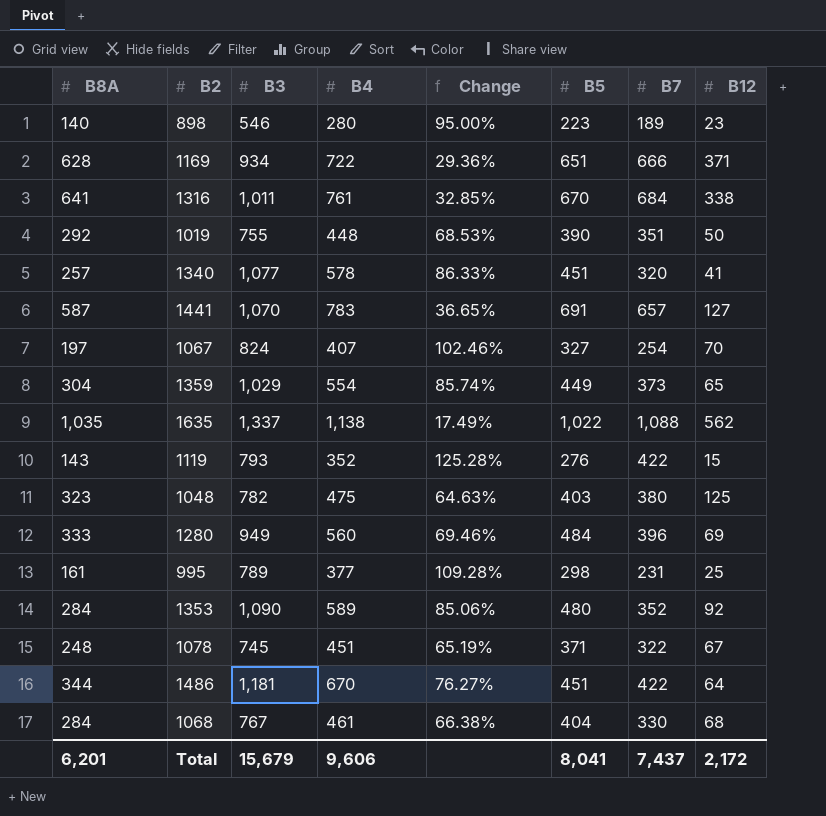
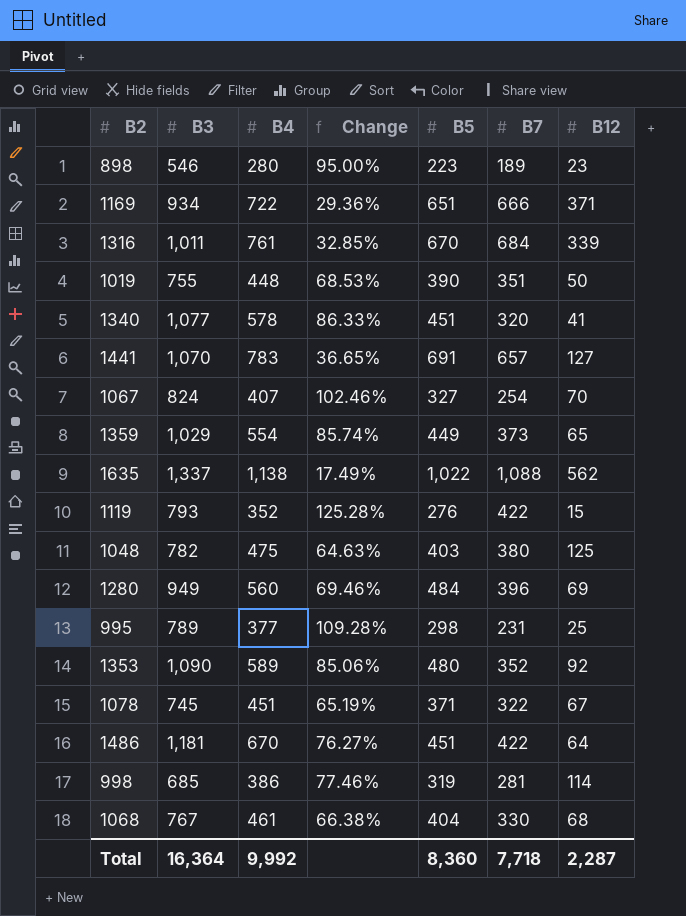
column B8A | position: 1 -> none
1316 | B12: 338 -> 339
row 998: none -> 685 | 386 | 77.46% | 319 | 281 | 114
Total | B3: 15,679 -> 16,364
Total | B4: 9,606 -> 9,992
Total | B5: 8,041 -> 8,360
Total | B7: 7,437 -> 7,718
Total | B12: 2,172 -> 2,287

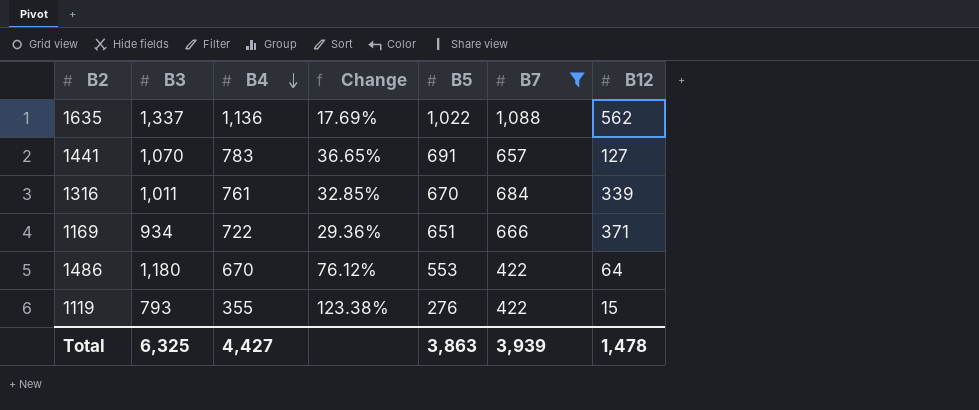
filter: none -> B7 >= 422
row order: none -> B4 descending
1635 | B4: 1,138 -> 1,136
1635 | Change: 17.49% -> 17.69%
1486 | B3: 1,181 -> 1,180
1486 | Change: 76.27% -> 76.12%
1486 | B5: 451 -> 553
1119 | B4: 352 -> 355
1119 | Change: 125.28% -> 123.38%
Total | B3: 16,364 -> 6,325
Total | B4: 9,992 -> 4,427
Total | B5: 8,360 -> 3,863
Total | B7: 7,718 -> 3,939
Total | B12: 2,287 -> 1,478

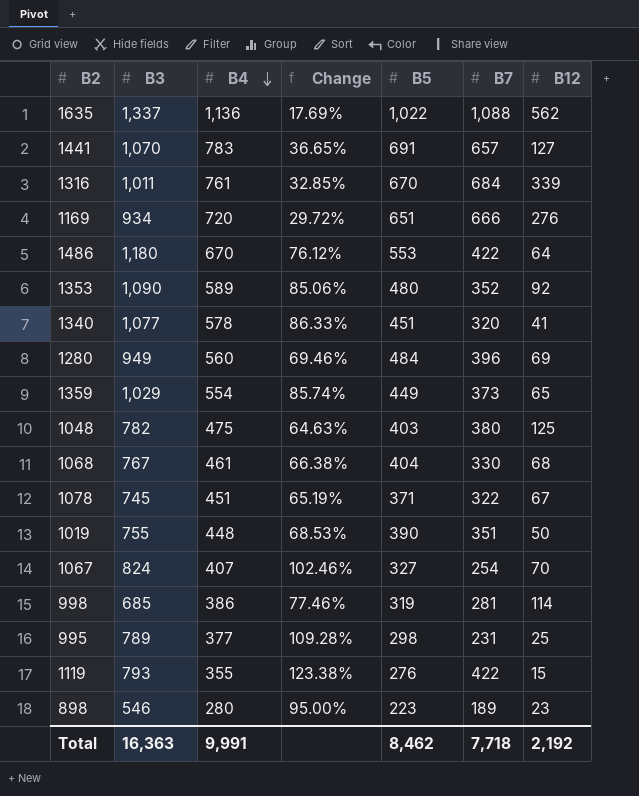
filter: B7 >= 422 -> none
1169 | B4: 722 -> 720
1169 | Change: 29.36% -> 29.72%
1169 | B12: 371 -> 276
Total | B3: 6,325 -> 16,363
Total | B4: 4,427 -> 9,991
Total | B5: 3,863 -> 8,462
Total | B7: 3,939 -> 7,718
Total | B12: 1,478 -> 2,192

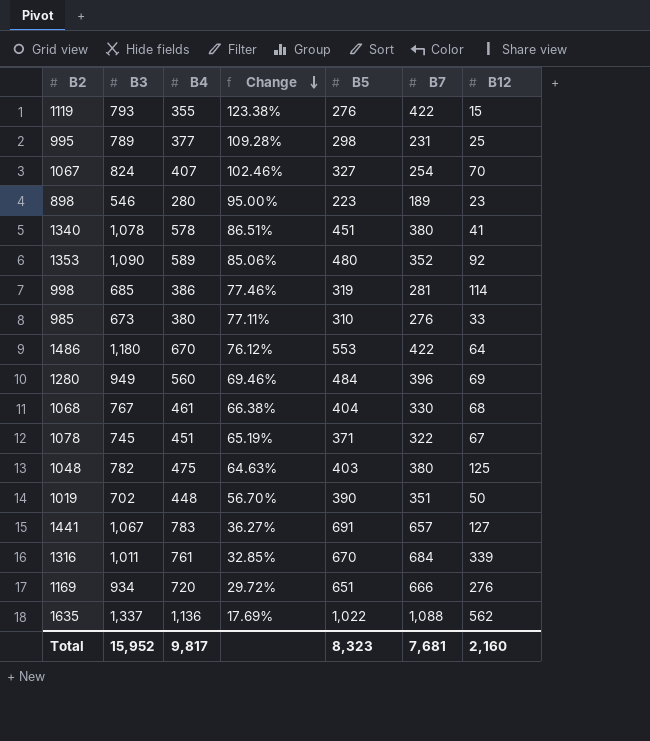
row order: B4 descending -> Change descending
row 1359: 1,029 | 554 | 85.74% | 449 | 373 | 65 -> none
1340 | B3: 1,077 -> 1,078
1340 | Change: 86.33% -> 86.51%
1340 | B7: 320 -> 380
row 985: none -> 673 | 380 | 77.11% | 310 | 276 | 33
1019 | B3: 755 -> 702
1019 | Change: 68.53% -> 56.70%
1441 | B3: 1,070 -> 1,067
1441 | Change: 36.65% -> 36.27%
Total | B3: 16,363 -> 15,952
Total | B4: 9,991 -> 9,817
Total | B5: 8,462 -> 8,323
Total | B7: 7,718 -> 7,681
Total | B12: 2,192 -> 2,160

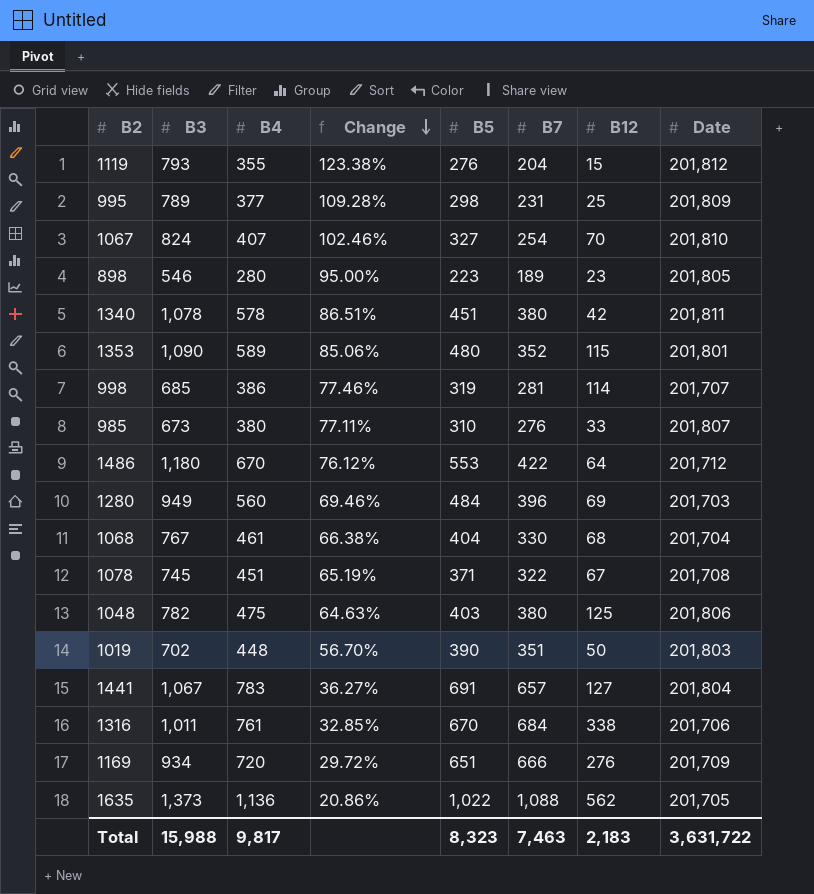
column Date | position: none -> 8
1119 | B7: 422 -> 204
1340 | B12: 41 -> 42
1353 | B12: 92 -> 115
1316 | B12: 339 -> 338
1635 | B3: 1,337 -> 1,373
1635 | Change: 17.69% -> 20.86%
Total | B3: 15,952 -> 15,988
Total | B7: 7,681 -> 7,463
Total | B12: 2,160 -> 2,183

